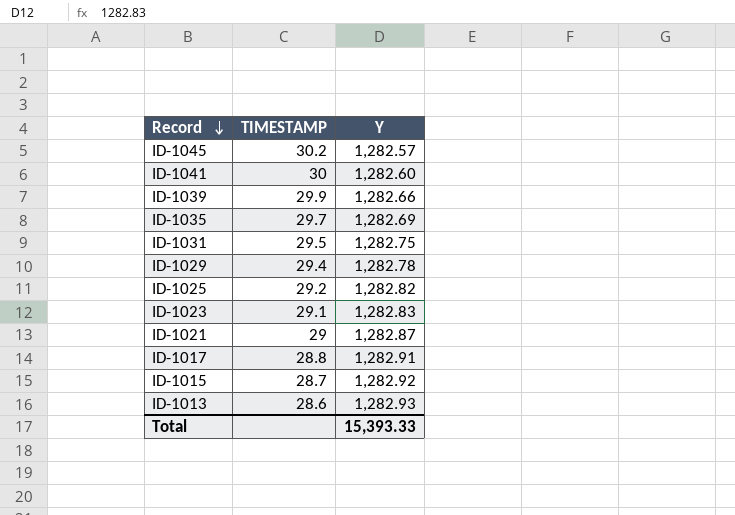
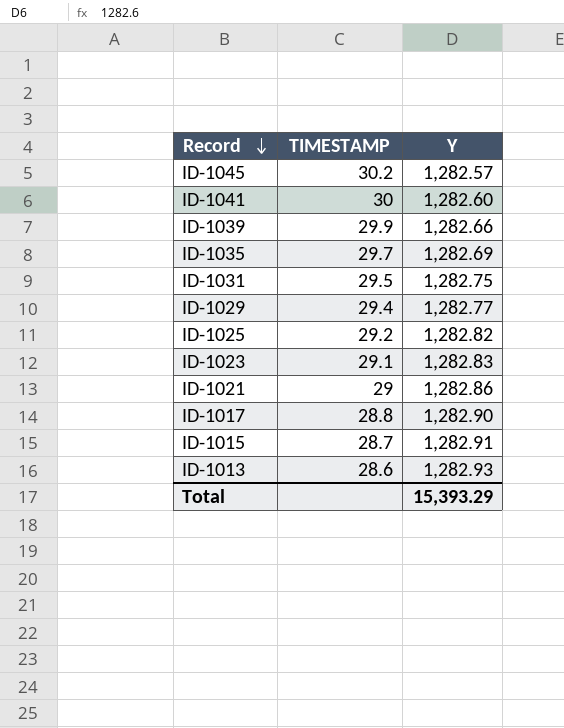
ID-1029 | Y: 1,282.78 -> 1,282.77
ID-1021 | Y: 1,282.87 -> 1,282.86
ID-1017 | Y: 1,282.91 -> 1,282.90
ID-1015 | Y: 1,282.92 -> 1,282.91
Total | Y: 15,393.33 -> 15,393.29

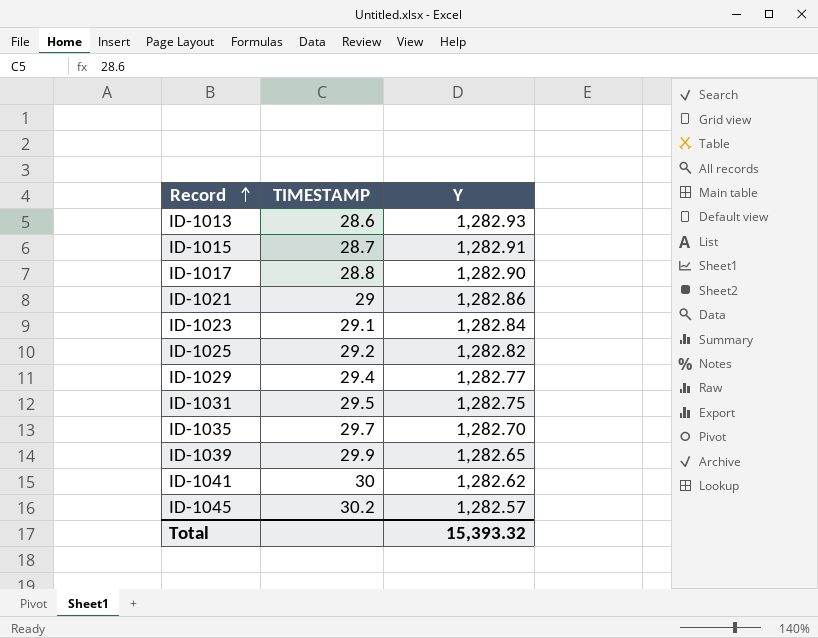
row order: Record descending -> Record ascending
ID-1023 | Y: 1,282.83 -> 1,282.84
ID-1035 | Y: 1,282.69 -> 1,282.70
ID-1039 | Y: 1,282.66 -> 1,282.65
ID-1041 | Y: 1,282.60 -> 1,282.62
Total | Y: 15,393.29 -> 15,393.32

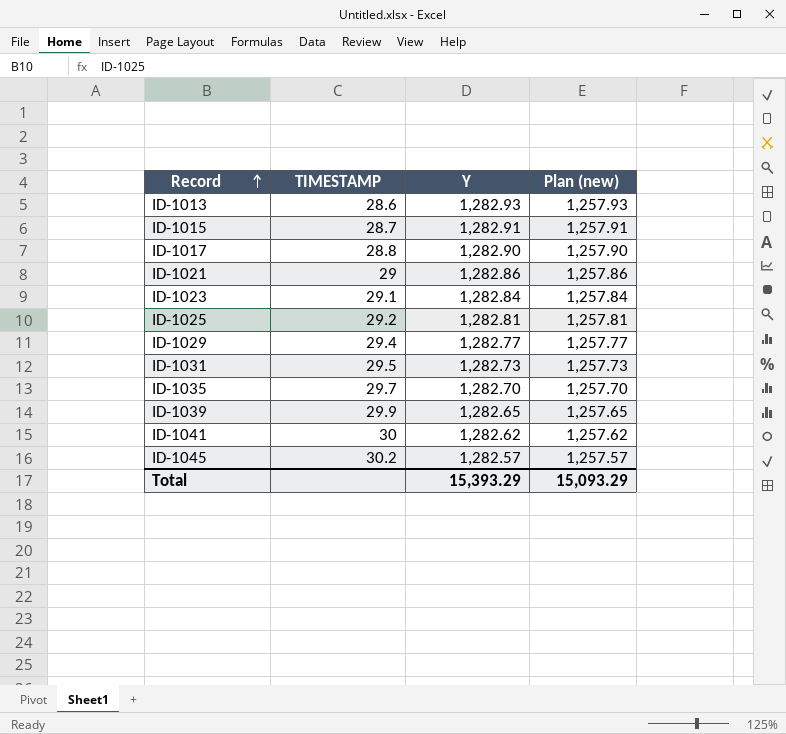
column Plan (new) | formula: none -> [Y] - 25
ID-1025 | Y: 1,282.82 -> 1,282.81
ID-1031 | Y: 1,282.75 -> 1,282.73
Total | Y: 15,393.32 -> 15,393.29

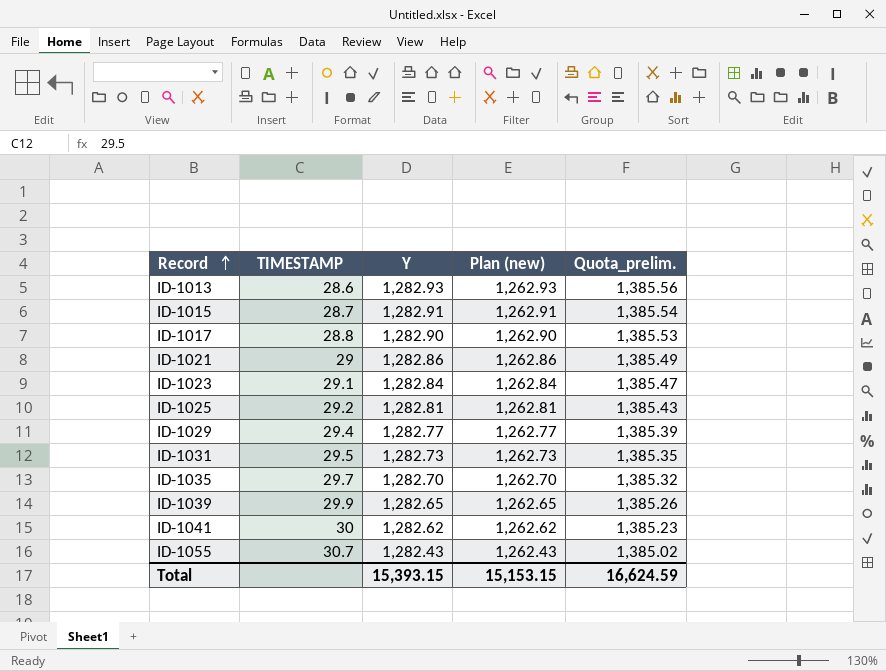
column Plan (new) | formula: [Y] - 25 -> [Y] - 20
column Quota_prelim. | formula: none -> [Y] * 1.08
row ID-1045: 30.2 | 1,282.57 | 1,257.57 -> none
row ID-1055: none -> 30.7 | 1,282.43 | 1,262.43 | 1,385.02
Total | Y: 15,393.29 -> 15,393.15
Total | Plan (new): 15,093.29 -> 15,153.15

